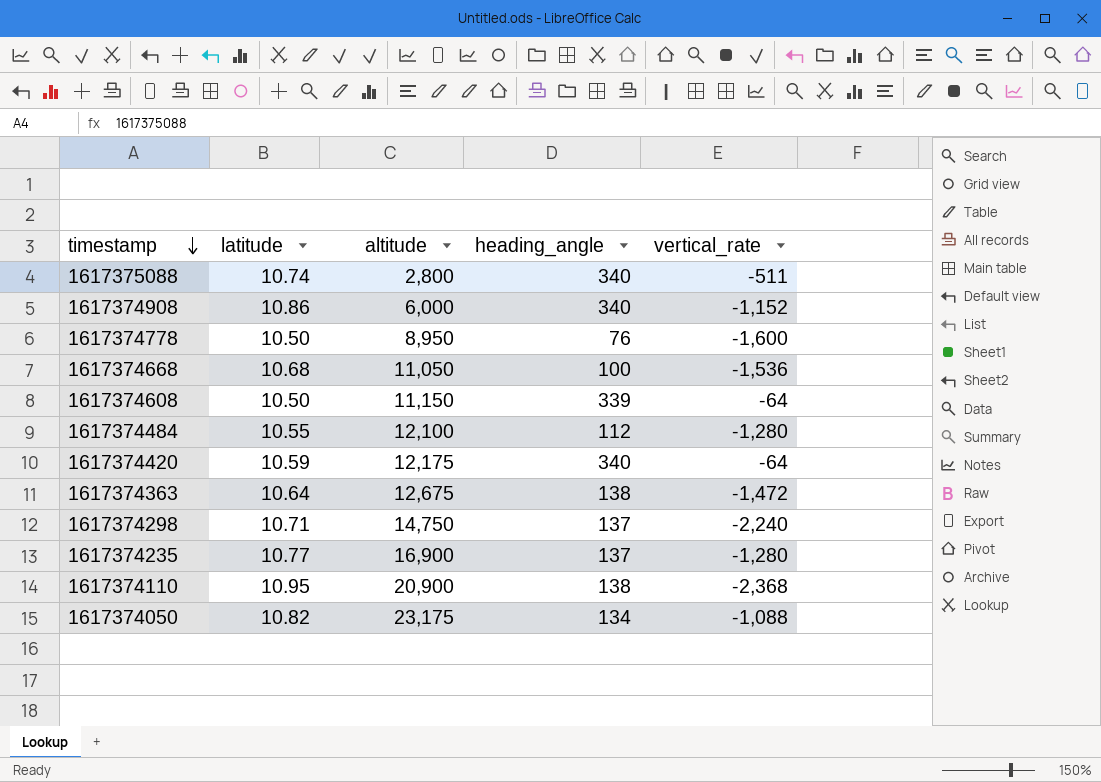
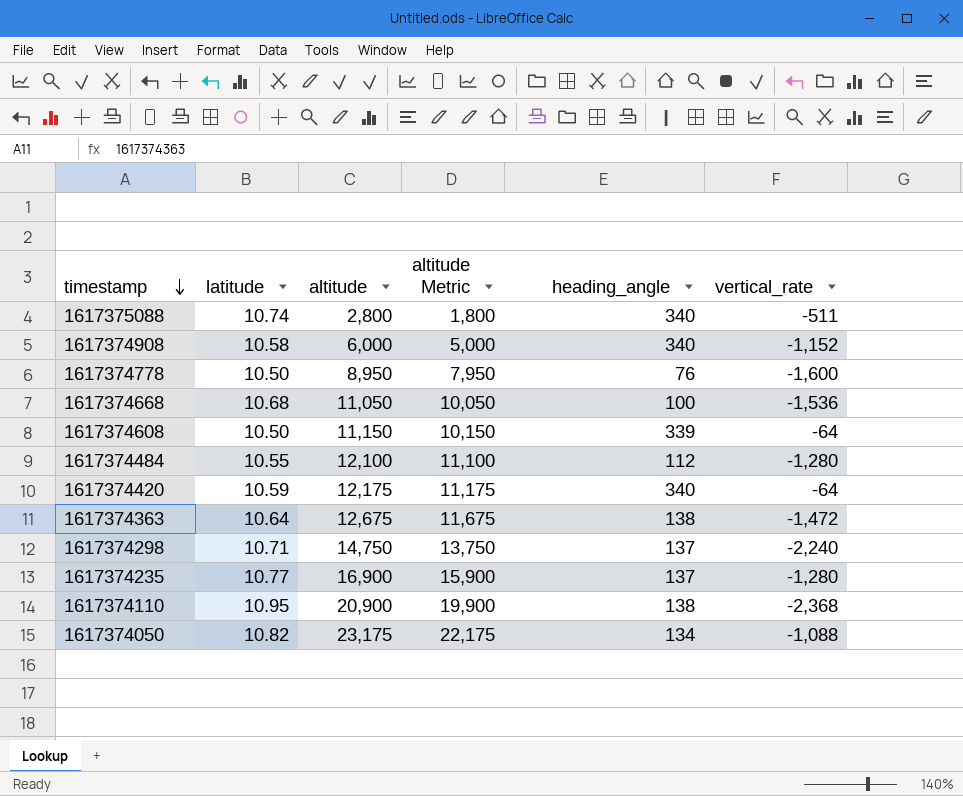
column altitude Metric | formula: none -> [altitude] - 1000
1617374908 | latitude: 10.86 -> 10.58

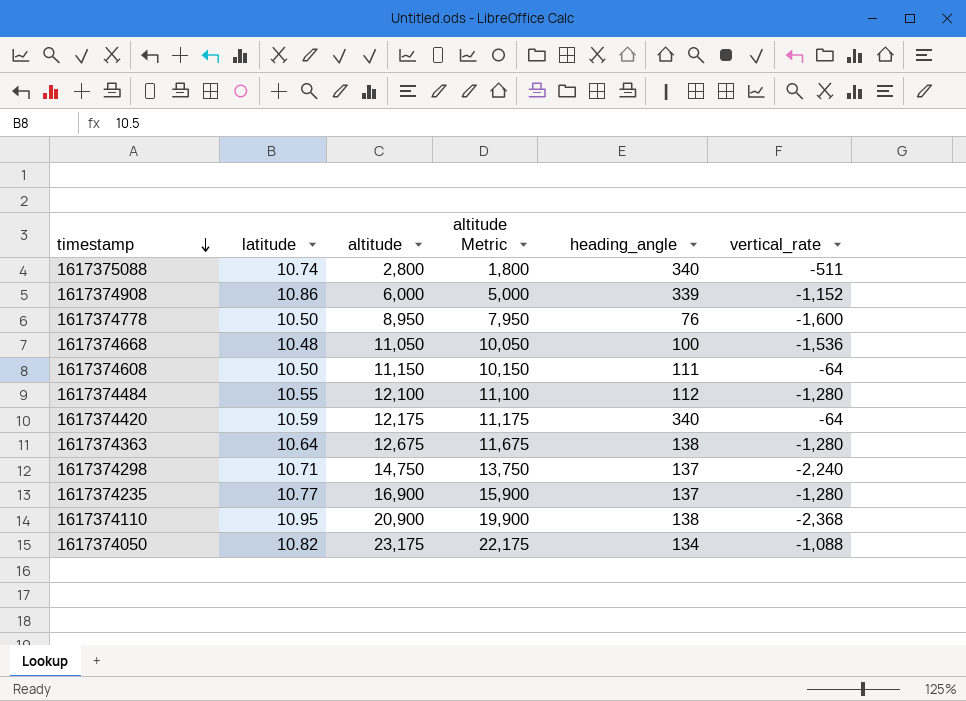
1617374908 | latitude: 10.58 -> 10.86
1617374908 | heading_angle: 340 -> 339
1617374668 | latitude: 10.68 -> 10.48
1617374608 | heading_angle: 339 -> 111
1617374363 | vertical_rate: -1,472 -> -1,280

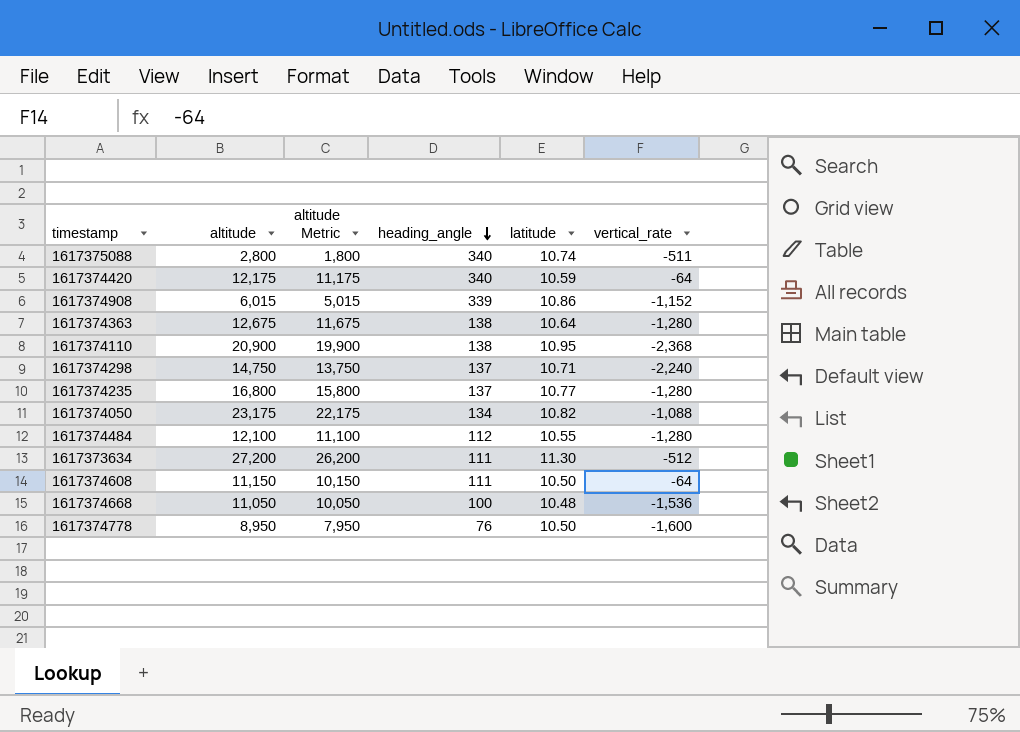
row order: timestamp descending -> heading_angle descending
column latitude | position: 2 -> 5
1617374908 | altitude: 6,000 -> 6,015
1617374908 | altitude Metric: 5,000 -> 5,015
1617374235 | altitude: 16,900 -> 16,800
1617374235 | altitude Metric: 15,900 -> 15,800
row 1617373634: none -> 27,200 | 26,200 | 111 | 11.30 | -512

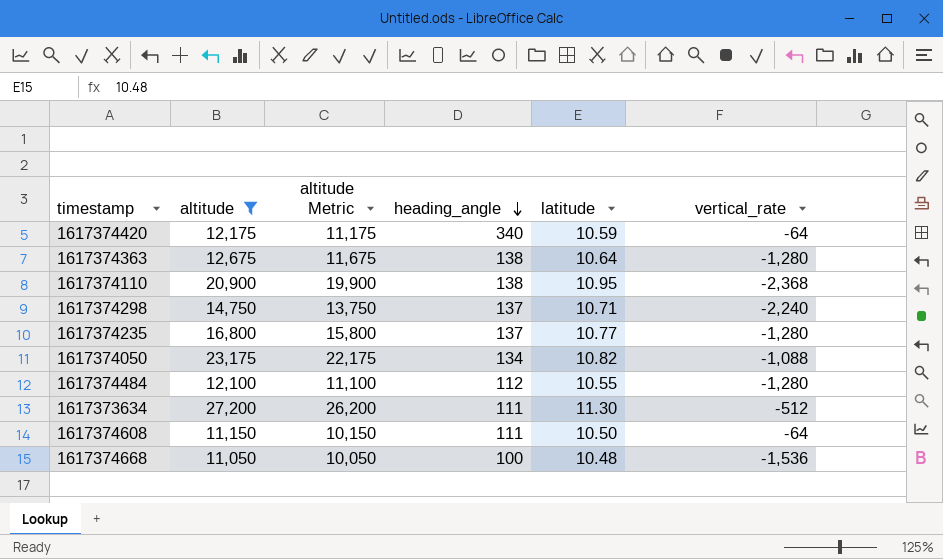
filter: none -> altitude >= 11,050

